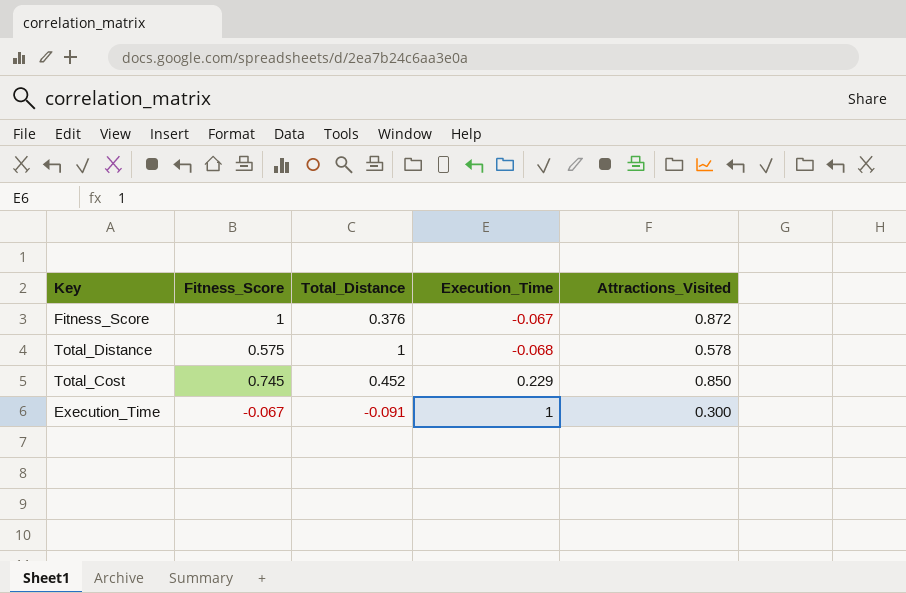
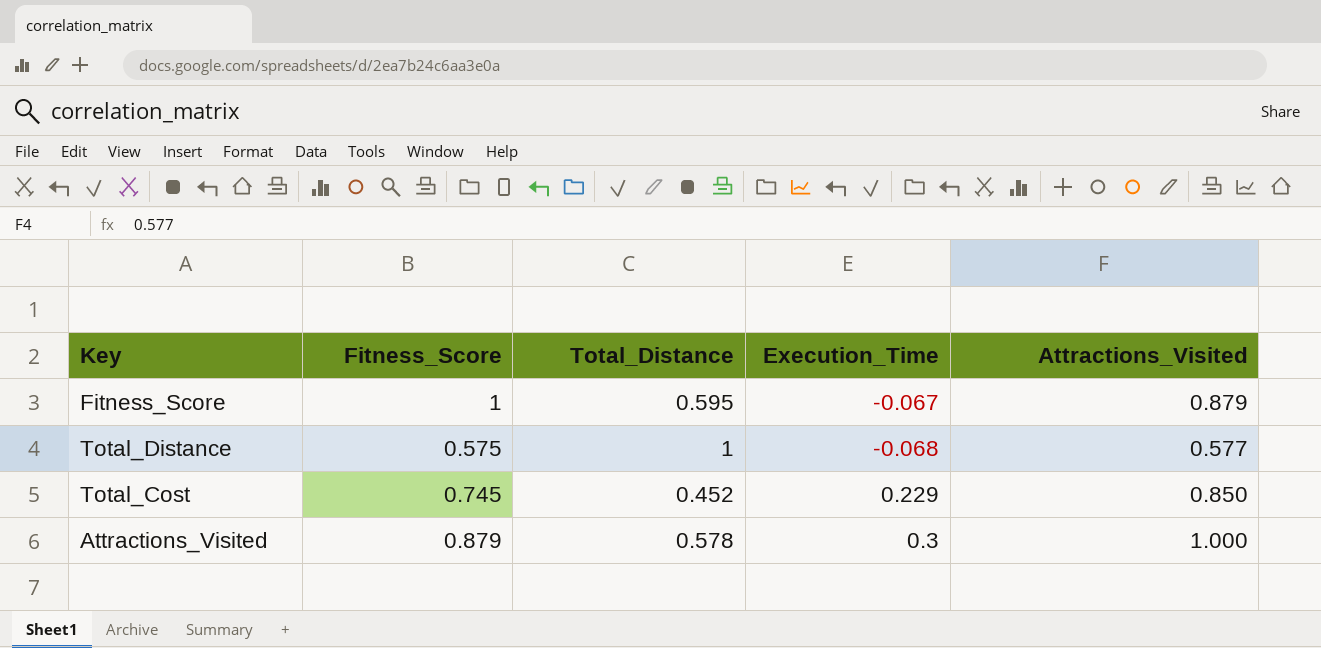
row Execution_Time: -0.067 | -0.091 | 1 | 0.300 -> none
Fitness_Score | Total_Distance: 0.376 -> 0.595
Fitness_Score | Attractions_Visited: 0.872 -> 0.879
Total_Distance | Attractions_Visited: 0.578 -> 0.577
row Attractions_Visited: none -> 0.879 | 0.578 | 0.3 | 1.000

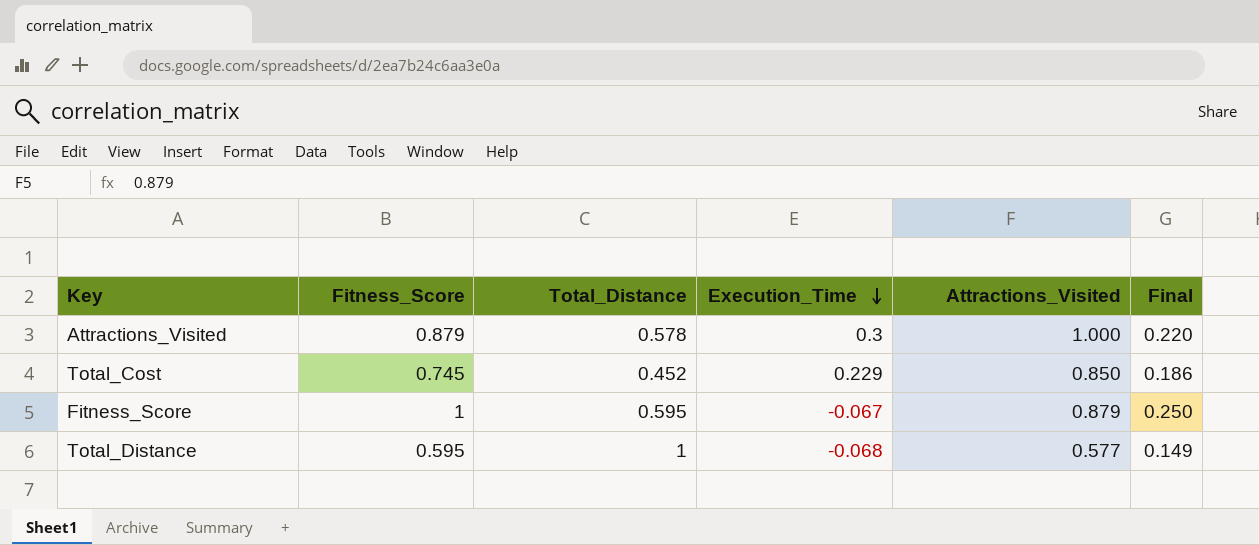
row order: none -> Execution_Time descending
column Final | formula: none -> [Fitness_Score] * 0.25
Total_Distance | Fitness_Score: 0.575 -> 0.595

